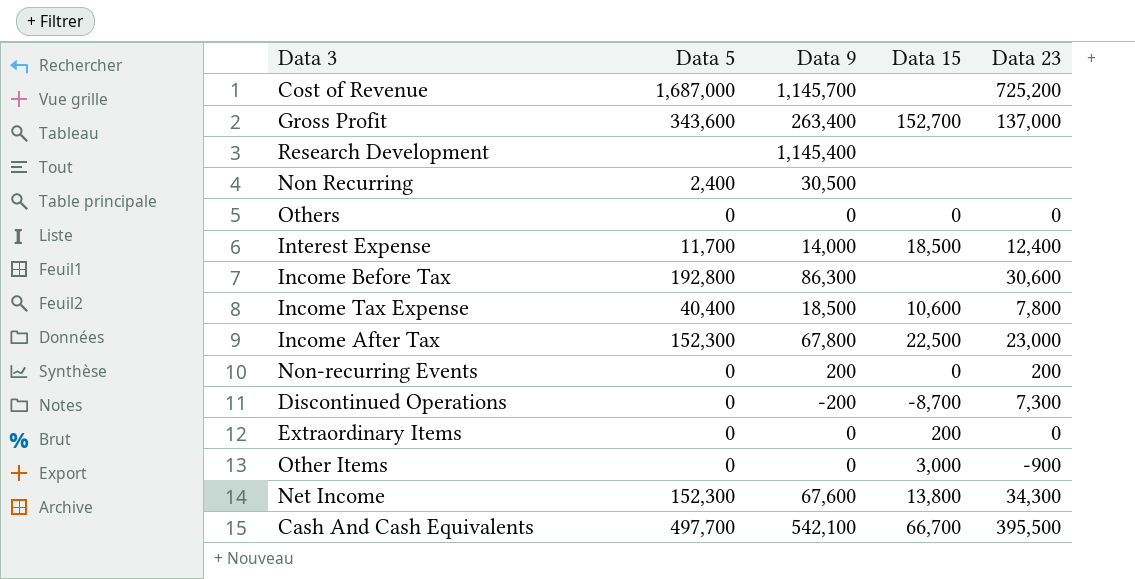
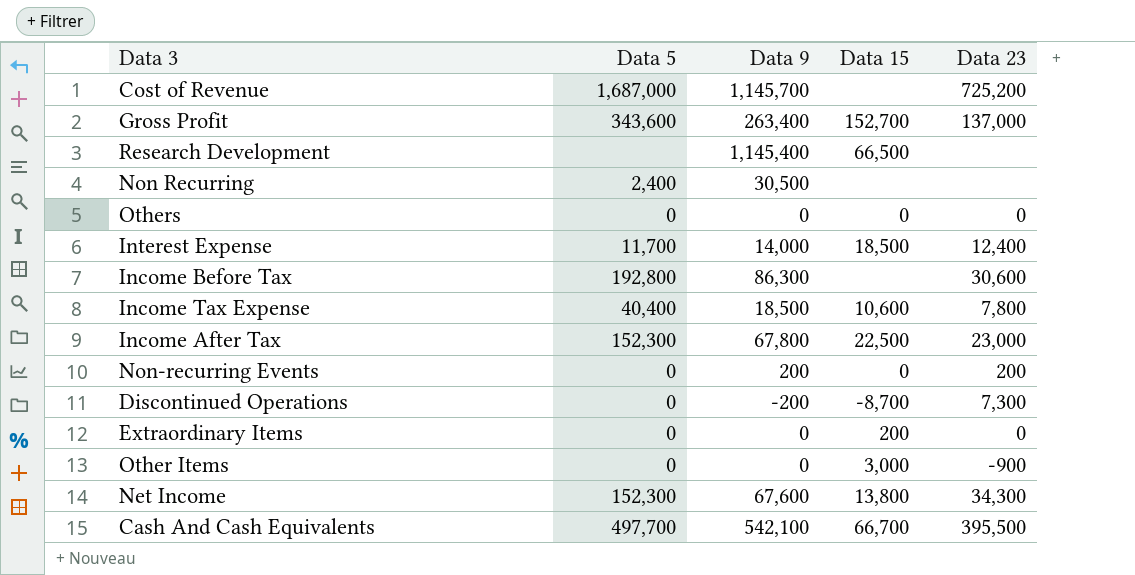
Research Development | Data 15: none -> 66,500

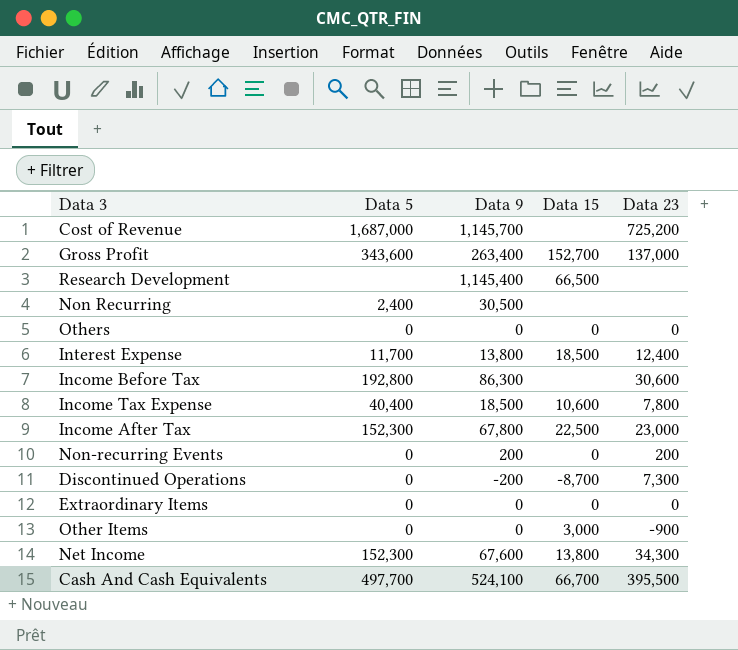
Interest Expense | Data 9: 14,000 -> 13,800
Extraordinary Items | Data 15: 200 -> 0
Cash And Cash Equivalents | Data 9: 542,100 -> 524,100

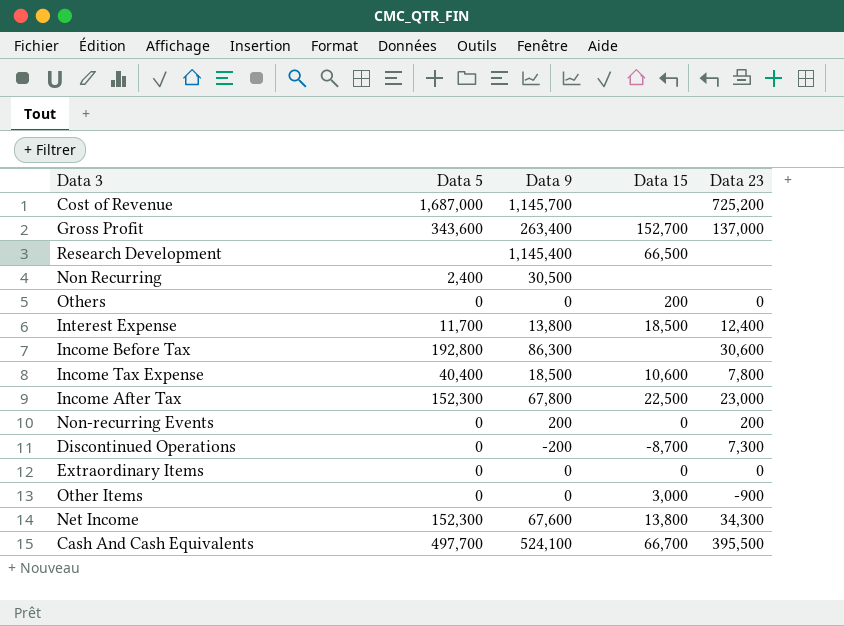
Others | Data 15: 0 -> 200

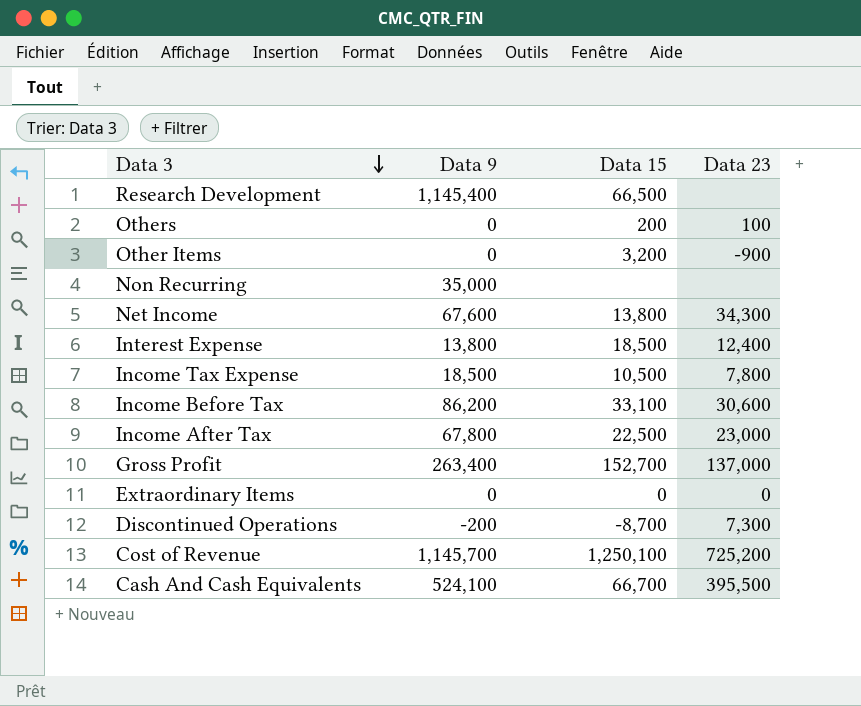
row order: none -> Data 3 descending
column Data 5 | position: 2 -> none
row Non-recurring Events: 0 | 200 | 0 | 200 -> none
Others | Data 23: 0 -> 100
Other Items | Data 15: 3,000 -> 3,200
Non Recurring | Data 9: 30,500 -> 35,000
Income Tax Expense | Data 15: 10,600 -> 10,500
Income Before Tax | Data 9: 86,300 -> 86,200
Income Before Tax | Data 15: none -> 33,100
Cost of Revenue | Data 15: none -> 1,250,100

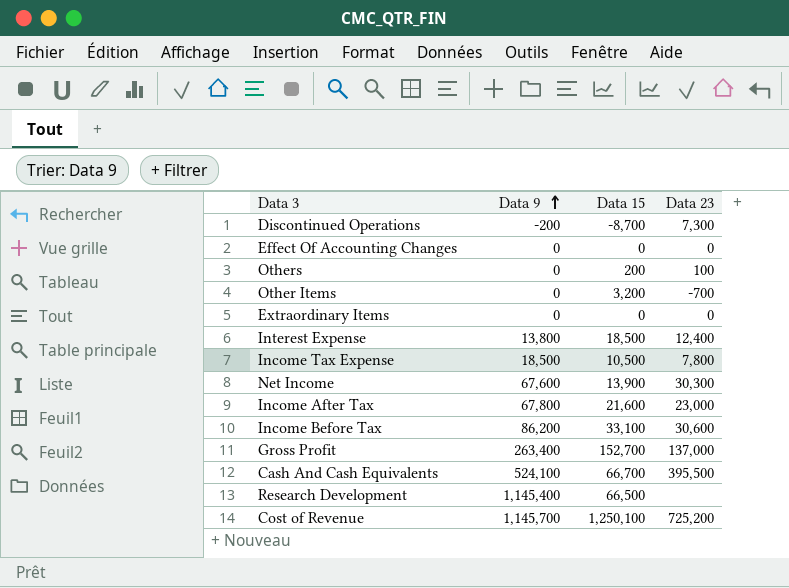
row order: Data 3 descending -> Data 9 ascending
row Non Recurring: 35,000 | none | none -> none
row Effect Of Accounting Changes: none -> 0 | 0 | 0
Other Items | Data 23: -900 -> -700
Net Income | Data 15: 13,800 -> 13,900
Net Income | Data 23: 34,300 -> 30,300
Income After Tax | Data 15: 22,500 -> 21,600

